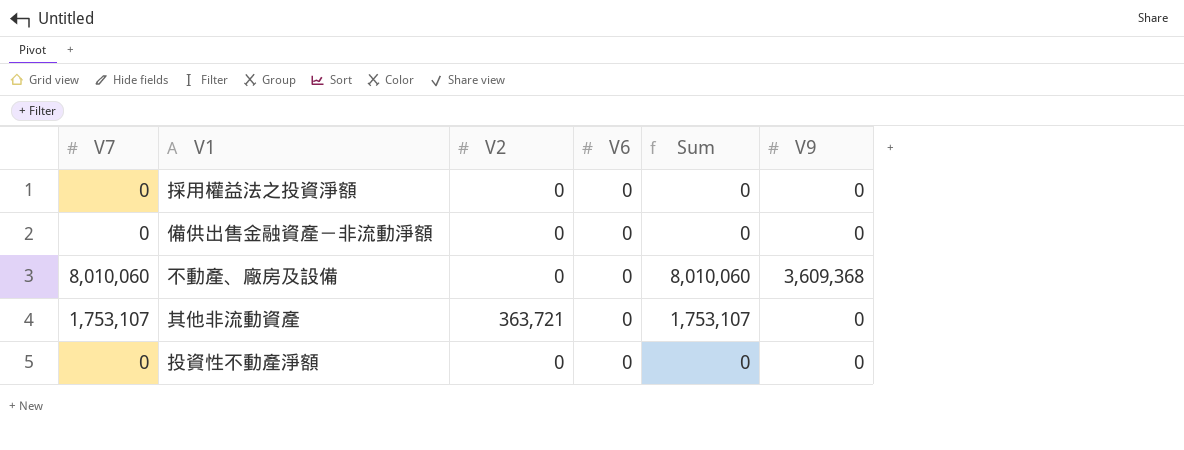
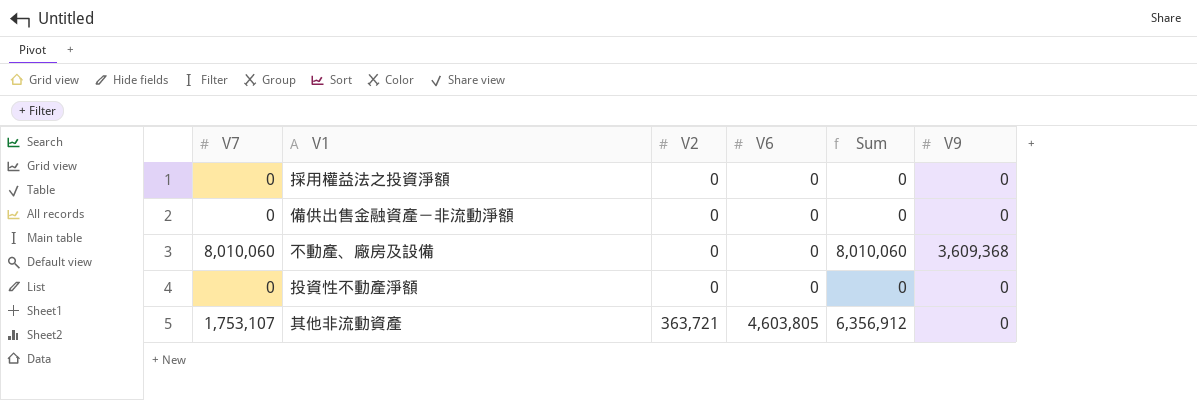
row order: none -> V2 ascending
其他非流動資產 | V6: 0 -> 4,603,805
其他非流動資產 | Sum: 1,753,107 -> 6,356,912

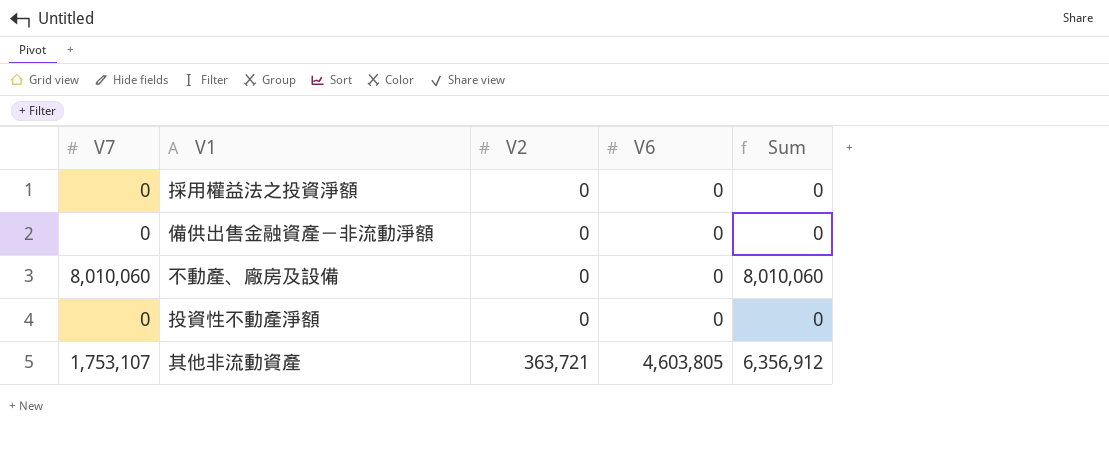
column V9 | position: 6 -> none

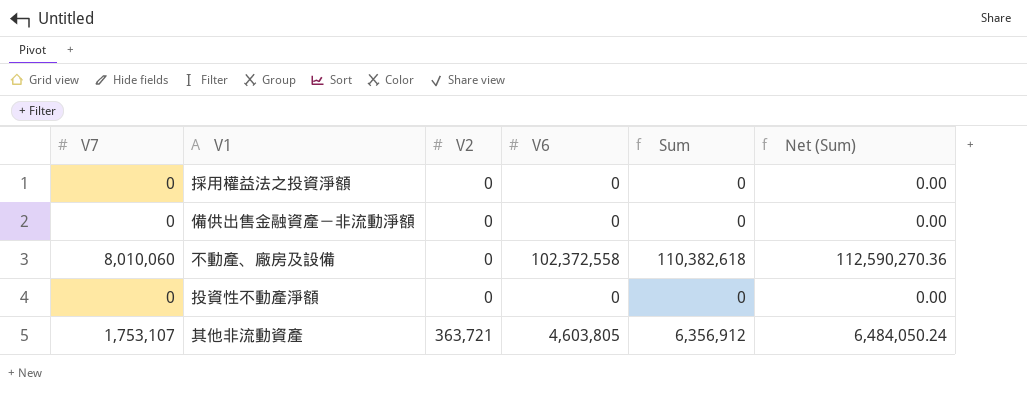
column Net (Sum) | formula: none -> [Sum] * 1.02
不動產、廠房及設備 | V6: 0 -> 102,372,558
不動產、廠房及設備 | Sum: 8,010,060 -> 110,382,618

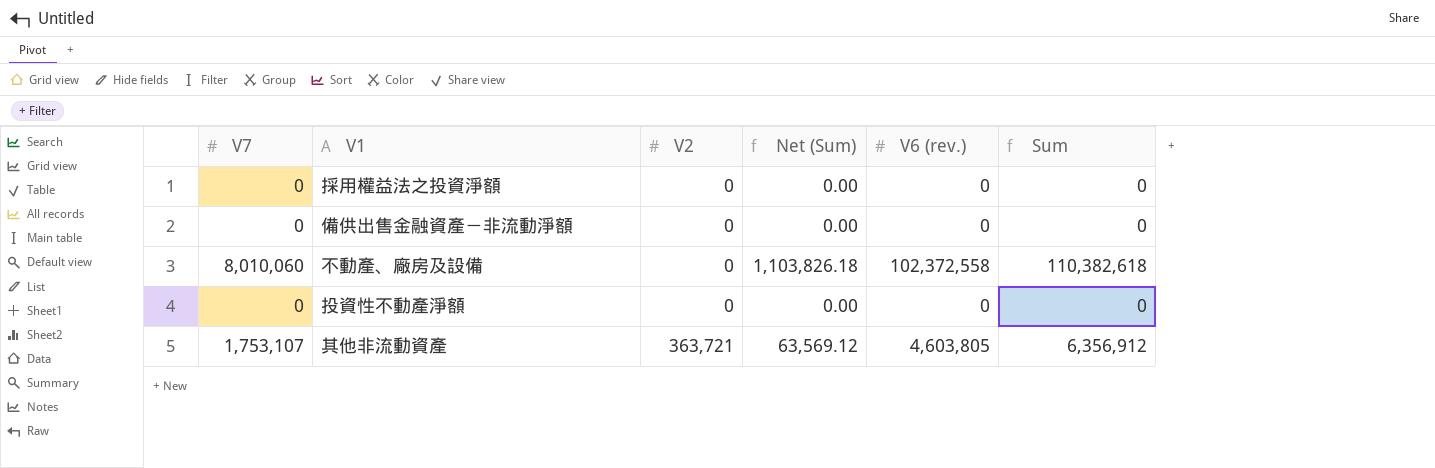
column Net (Sum) | formula: [Sum] * 1.02 -> [Sum] * 0.01
column Net (Sum) | position: 6 -> 4
column name: V6 -> V6 (rev.)

